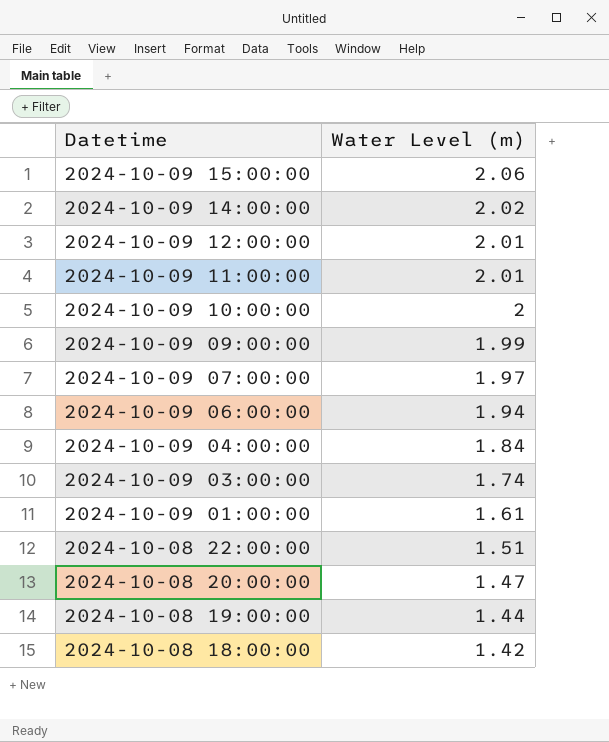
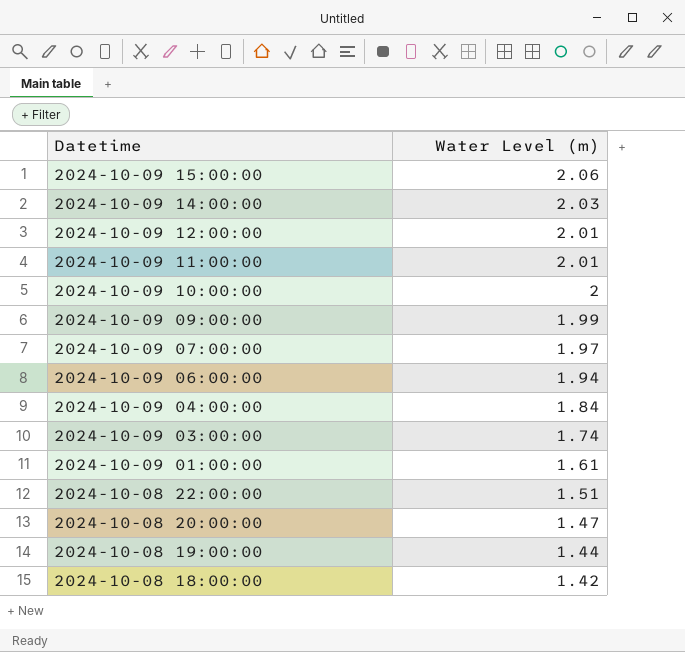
2024-10-09 14:00:00 | Water Level (m): 2.02 -> 2.03

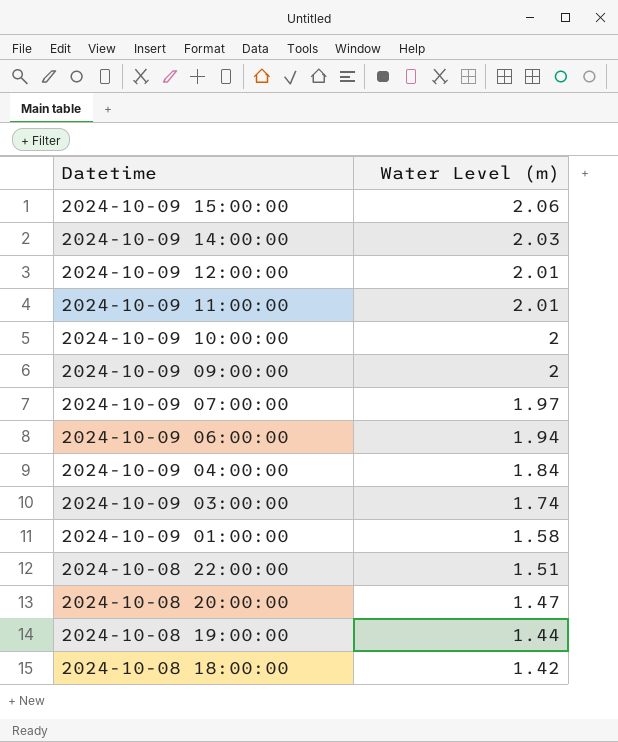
2024-10-09 09:00:00 | Water Level (m): 1.99 -> 2
2024-10-09 01:00:00 | Water Level (m): 1.61 -> 1.58

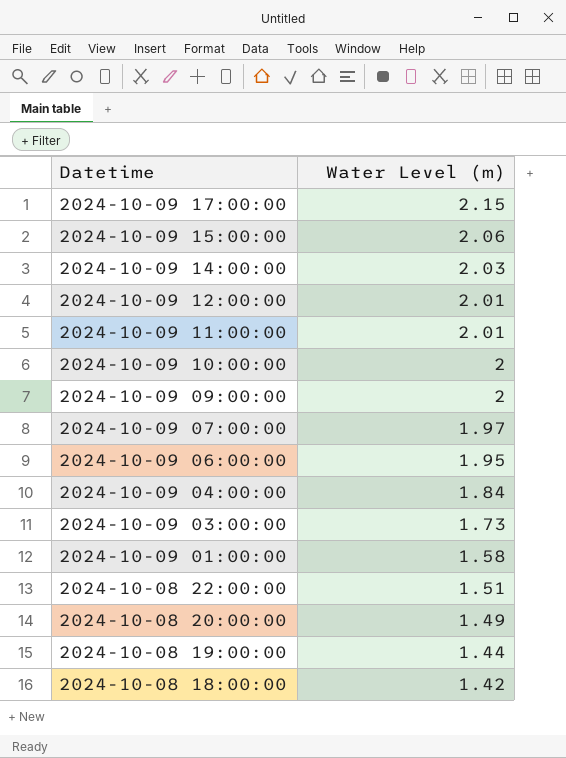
row 2024-10-09 17:00:00: none -> 2.15
2024-10-09 06:00:00 | Water Level (m): 1.94 -> 1.95
2024-10-09 03:00:00 | Water Level (m): 1.74 -> 1.73
2024-10-08 20:00:00 | Water Level (m): 1.47 -> 1.49

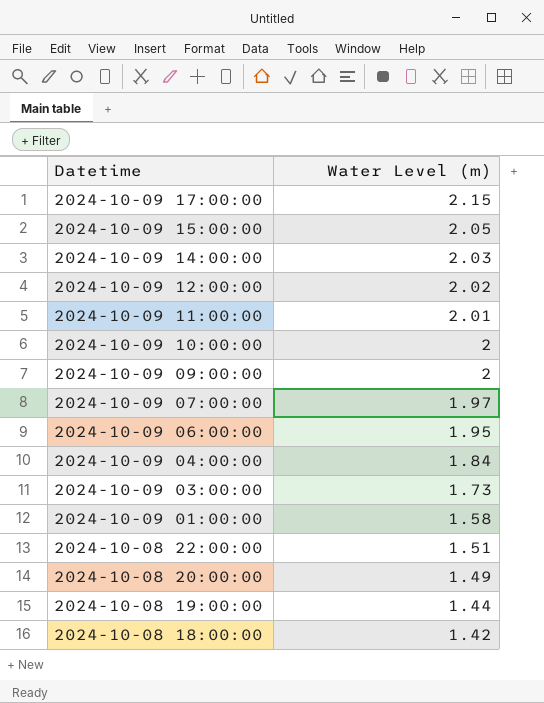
2024-10-09 15:00:00 | Water Level (m): 2.06 -> 2.05
2024-10-09 12:00:00 | Water Level (m): 2.01 -> 2.02

